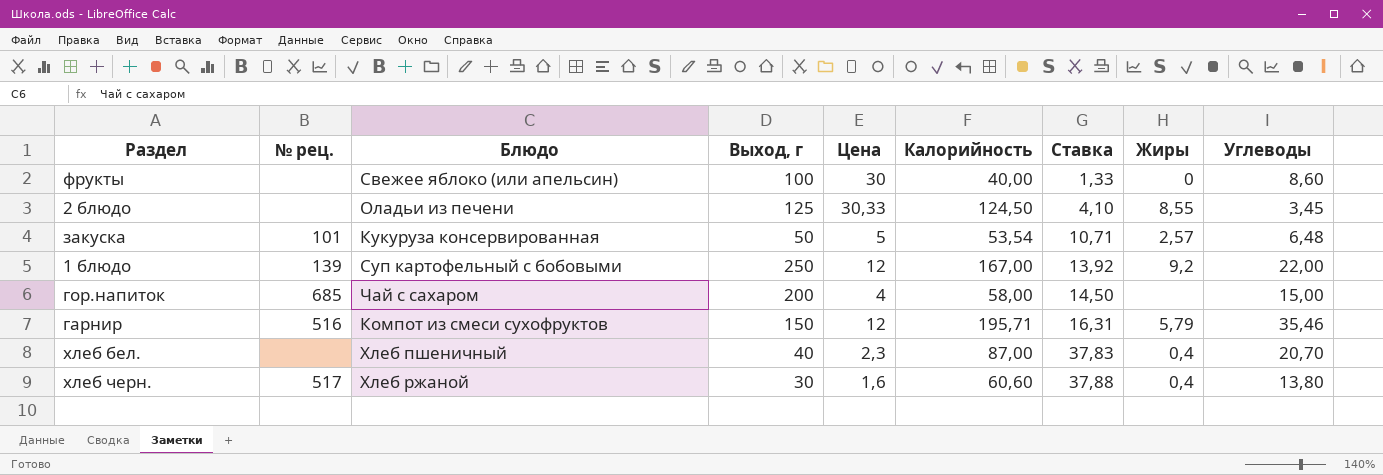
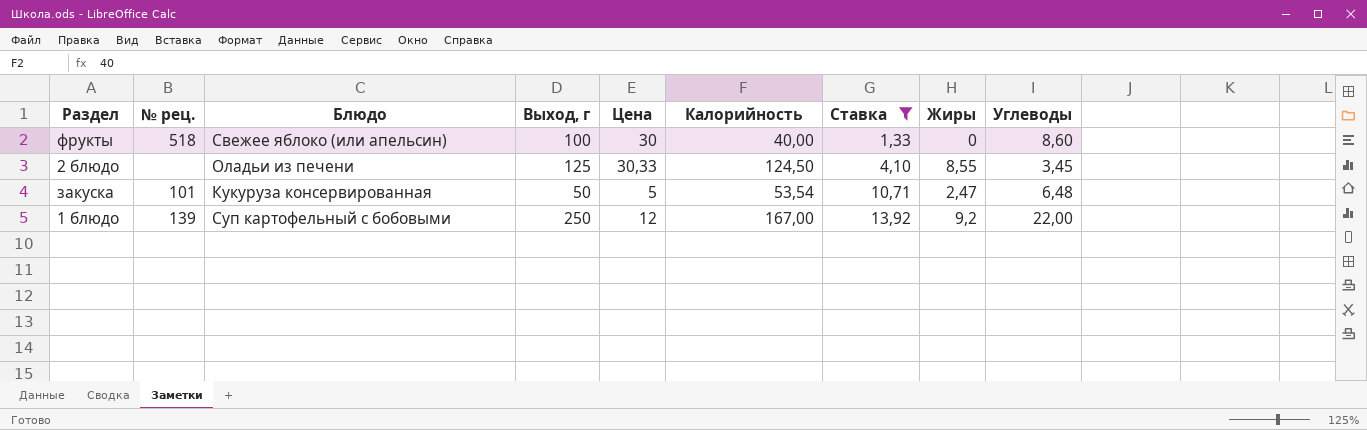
filter: none -> Ставка <= 13,92
фрукты | № рец.: none -> 518
закуска | Жиры: 2,57 -> 2,47

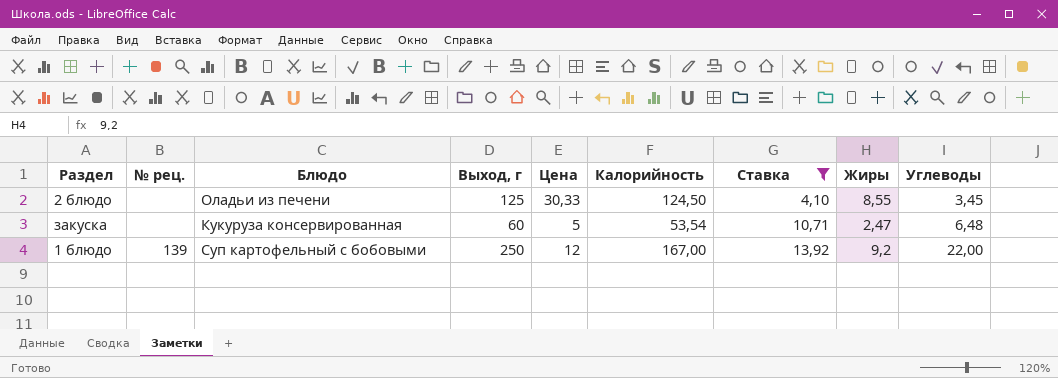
row фрукты: 518 | Свежее яблоко (или апельсин) | 100 | 30 | 40,00 | 1,33 | 0 | 8,60 -> none
закуска | № рец.: 101 -> none
закуска | Выход, г: 50 -> 60

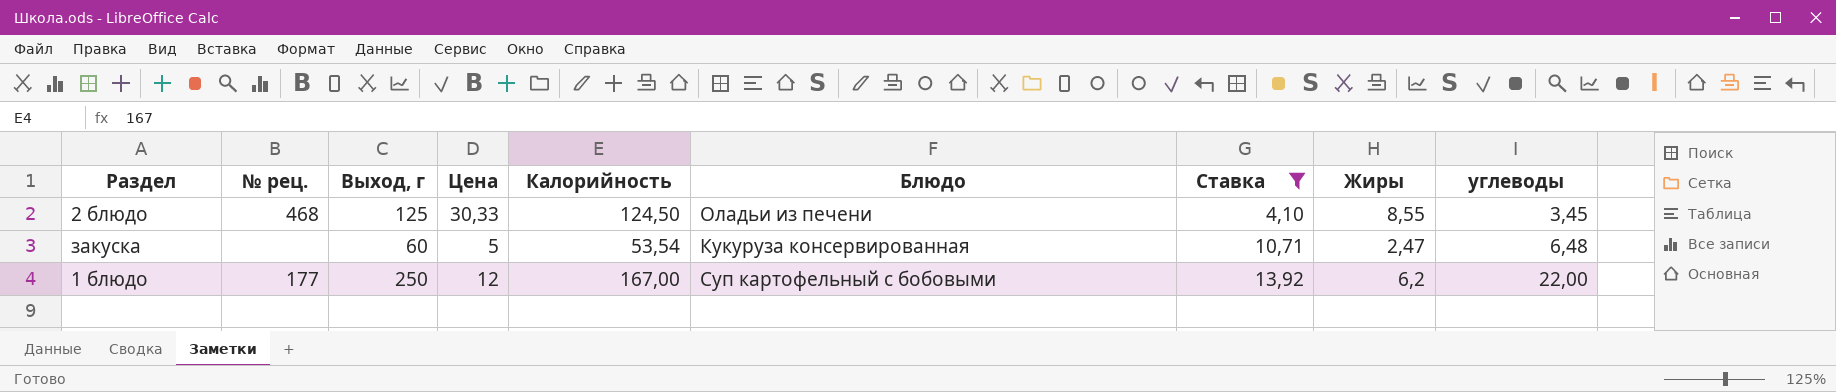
column Блюдо | position: 3 -> 6
column name: Углеводы -> углеводы
2 блюдо | № рец.: none -> 468
1 блюдо | № рец.: 139 -> 177
1 блюдо | Жиры: 9,2 -> 6,2

